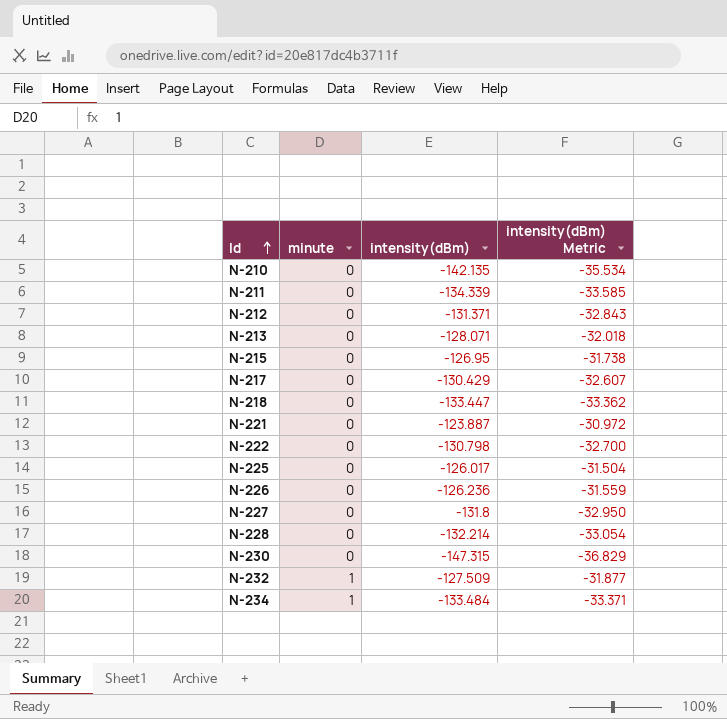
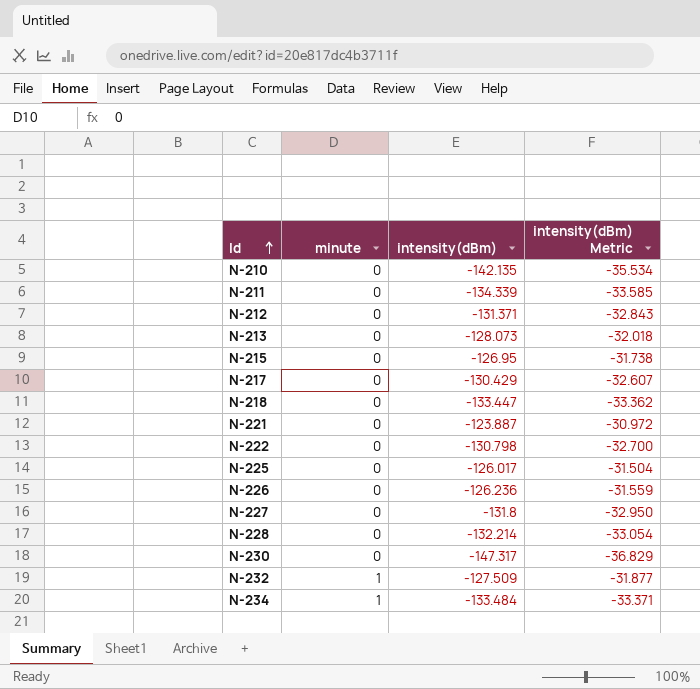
N-213 | intensity(dBm): -128.071 -> -128.073
N-230 | intensity(dBm): -147.315 -> -147.317

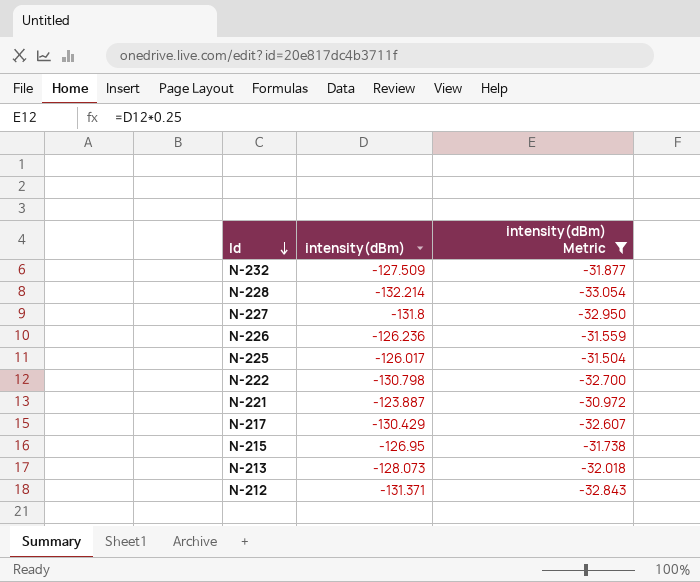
filter: none -> intensity(dBm) Metric >= -33.054
row order: Id ascending -> Id descending
column minute | position: 2 -> none

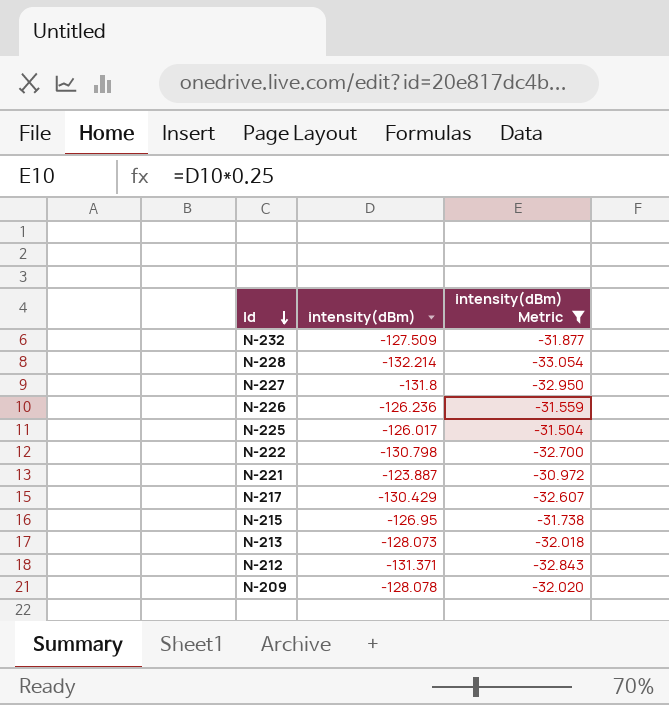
row N-209: none -> -128.078 | -32.020

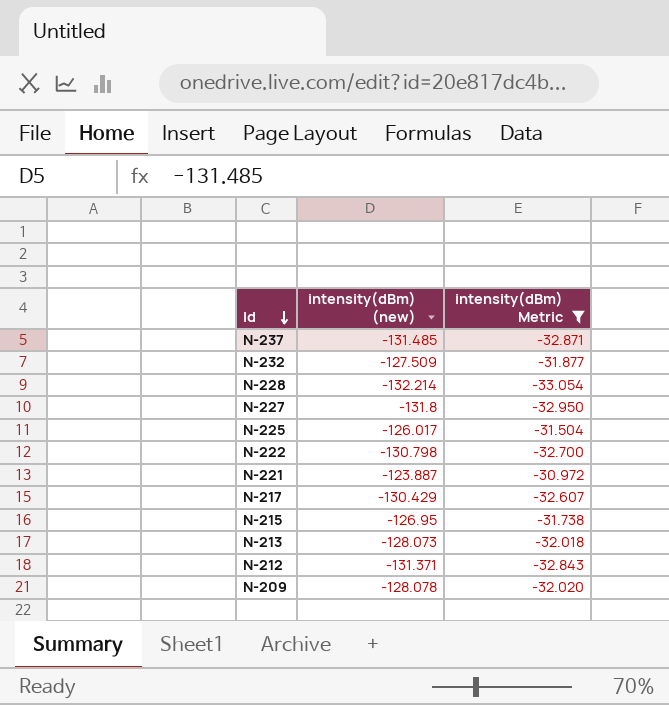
column name: intensity(dBm) -> intensity(dBm) (new)
row N-226: -126.236 | -31.559 -> none
row N-237: none -> -131.485 | -32.871

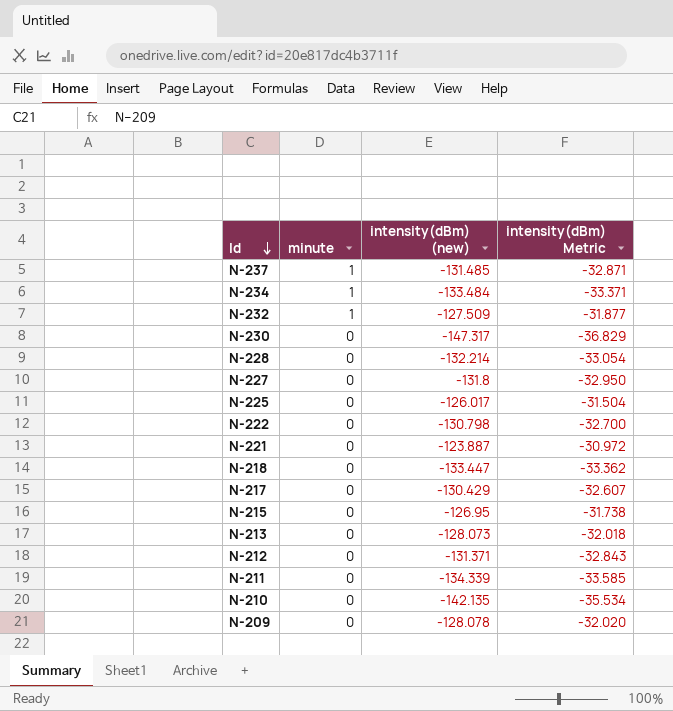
filter: intensity(dBm) Metric >= -33.054 -> none
column minute | position: none -> 2

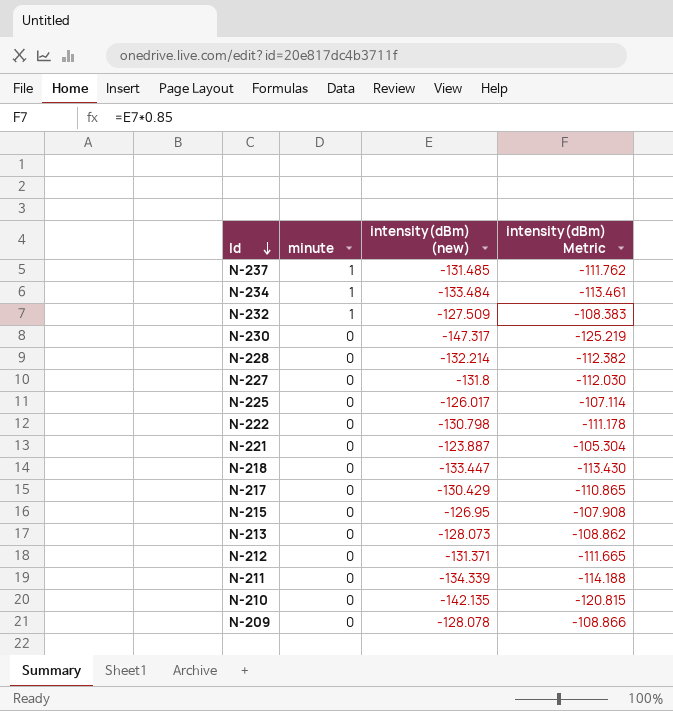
column intensity(dBm) Metric | formula: [intensity(dBm) (new)] * 0.25 -> [intensity(dBm) (new)] * 0.85

